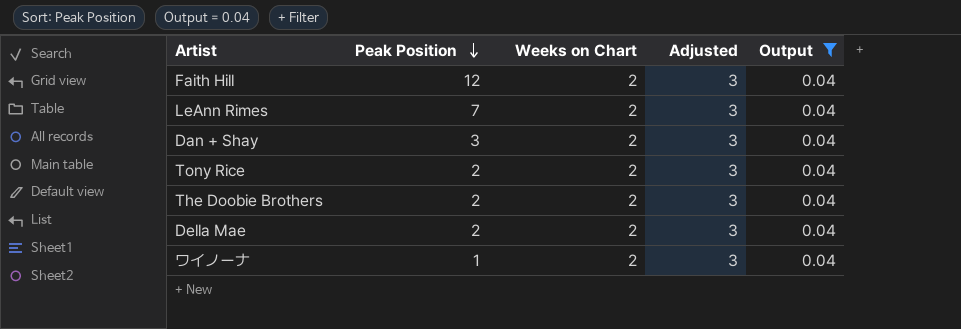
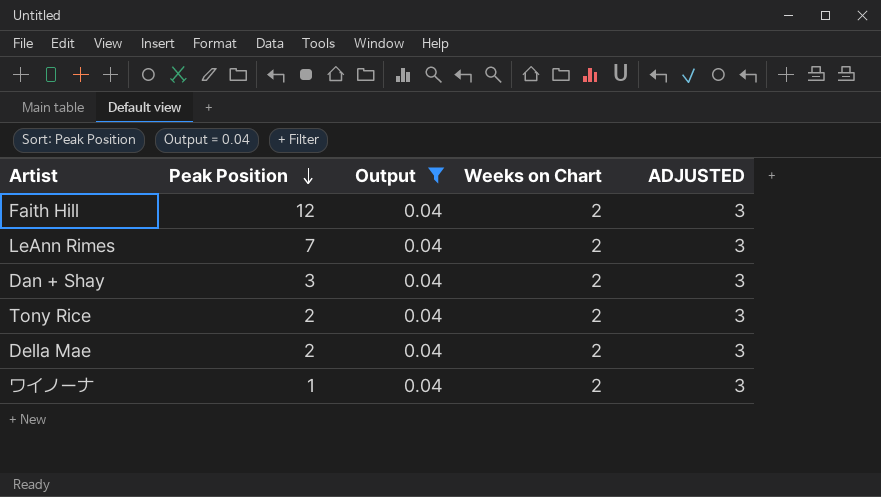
column Output | position: 5 -> 3
column name: Adjusted -> ADJUSTED
row The Doobie Brothers: 2 | 2 | 3 | 0.04 -> none

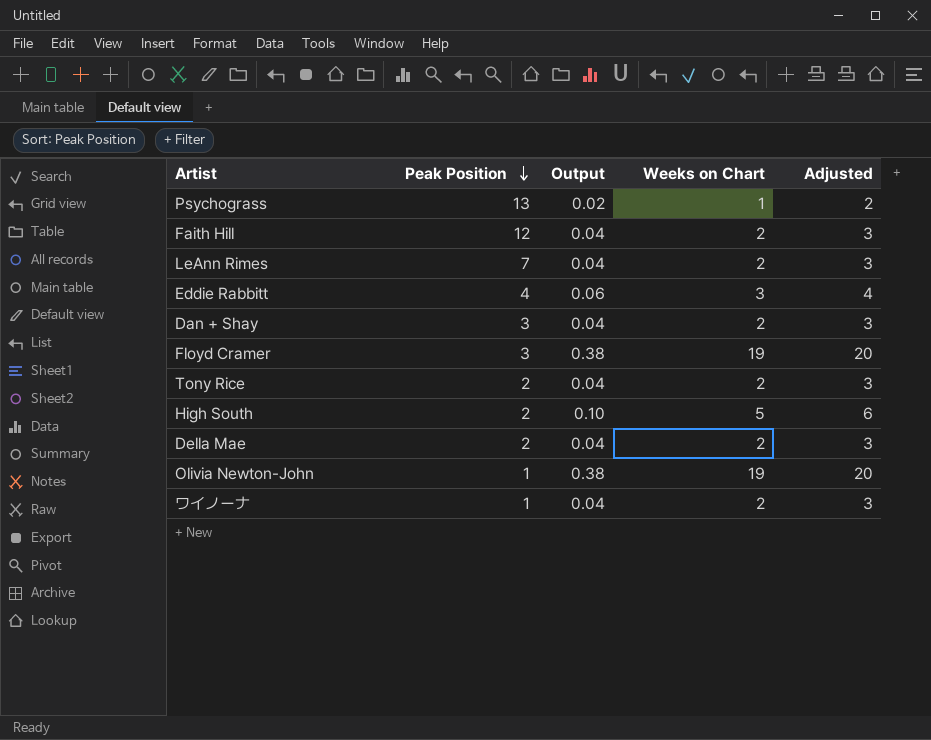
filter: Output = 0.04 -> none
column name: ADJUSTED -> Adjusted

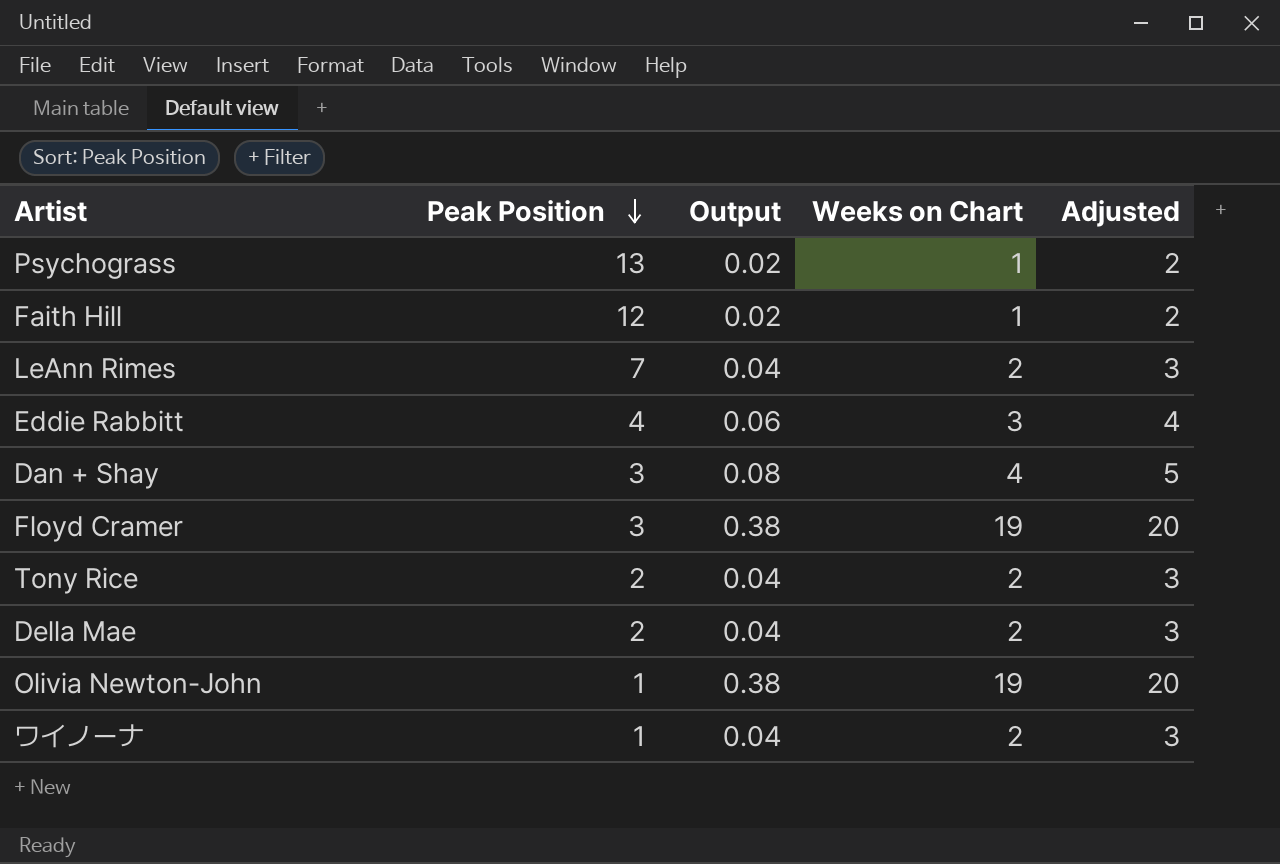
row High South: 2 | 0.10 | 5 | 6 -> none
Faith Hill | Output: 0.04 -> 0.02
Faith Hill | Weeks on Chart: 2 -> 1
Faith Hill | Adjusted: 3 -> 2
Dan + Shay | Output: 0.04 -> 0.08
Dan + Shay | Weeks on Chart: 2 -> 4
Dan + Shay | Adjusted: 3 -> 5

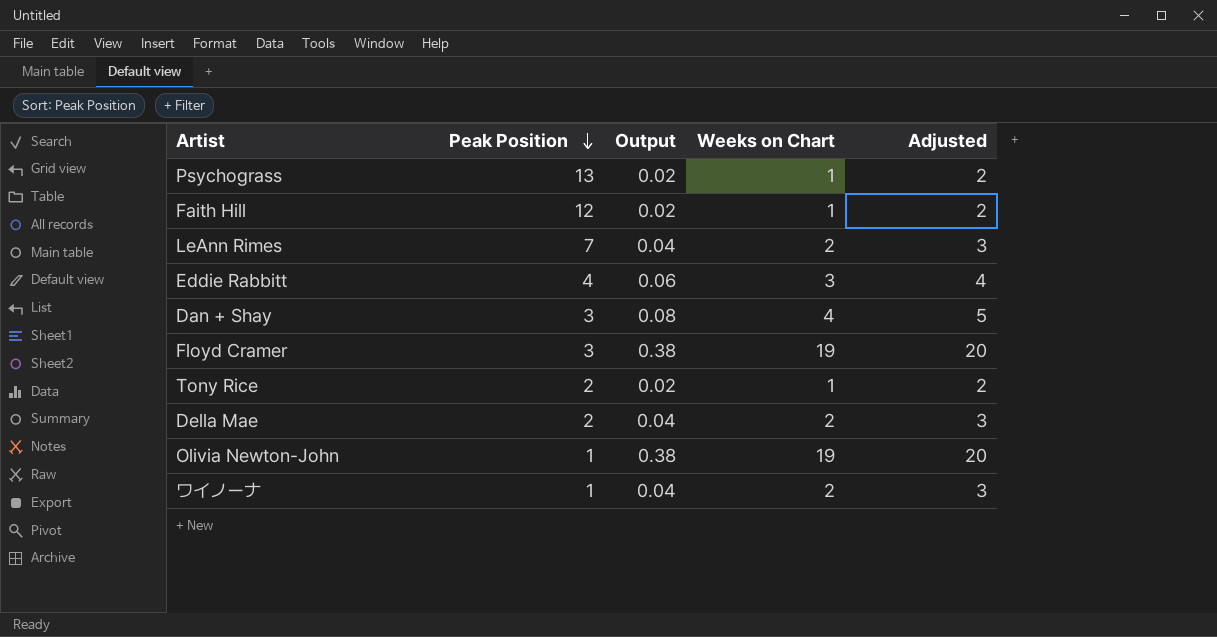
Tony Rice | Output: 0.04 -> 0.02
Tony Rice | Weeks on Chart: 2 -> 1
Tony Rice | Adjusted: 3 -> 2

